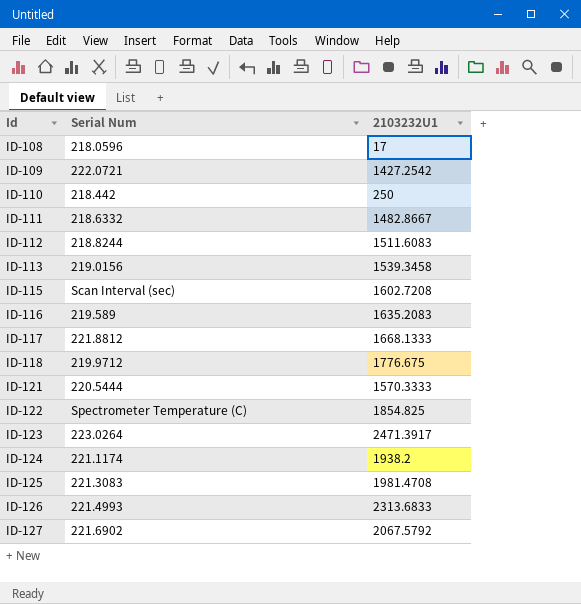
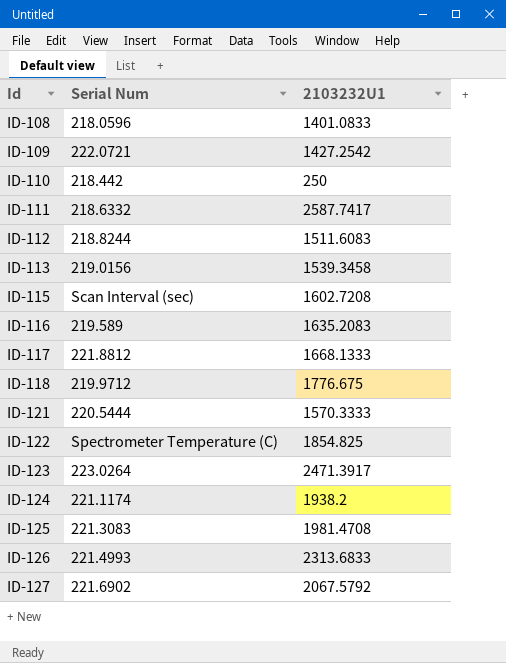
ID-108 | 2103232U1: 17 -> 1401.0833
ID-111 | 2103232U1: 1482.8667 -> 2587.7417

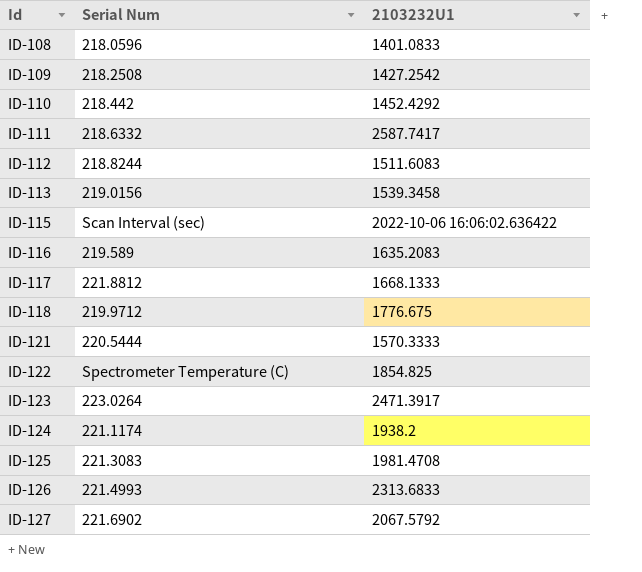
ID-109 | Serial Num: 222.0721 -> 218.2508
ID-110 | 2103232U1: 250 -> 1452.4292
ID-115 | 2103232U1: 1602.7208 -> 2022-10-06 16:06:02.636422

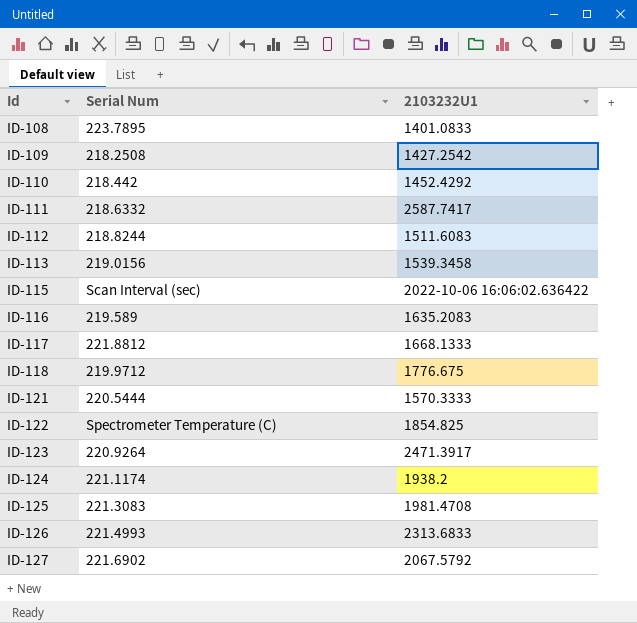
ID-108 | Serial Num: 218.0596 -> 223.7895
ID-123 | Serial Num: 223.0264 -> 220.9264

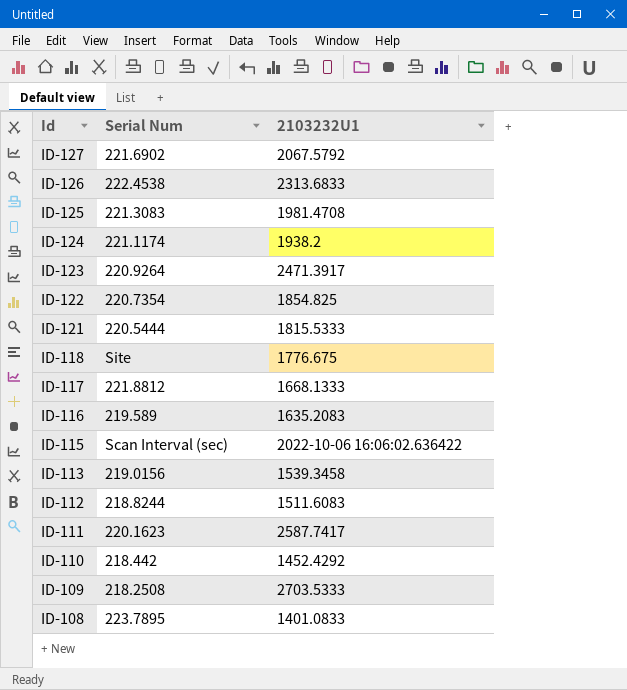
row order: Id ascending -> Id descending
ID-126 | Serial Num: 221.4993 -> 222.4538
ID-122 | Serial Num: Spectrometer Temperature (C) -> 220.7354
ID-121 | 2103232U1: 1570.3333 -> 1815.5333
ID-118 | Serial Num: 219.9712 -> Site
ID-111 | Serial Num: 218.6332 -> 220.1623
ID-109 | 2103232U1: 1427.2542 -> 2703.5333

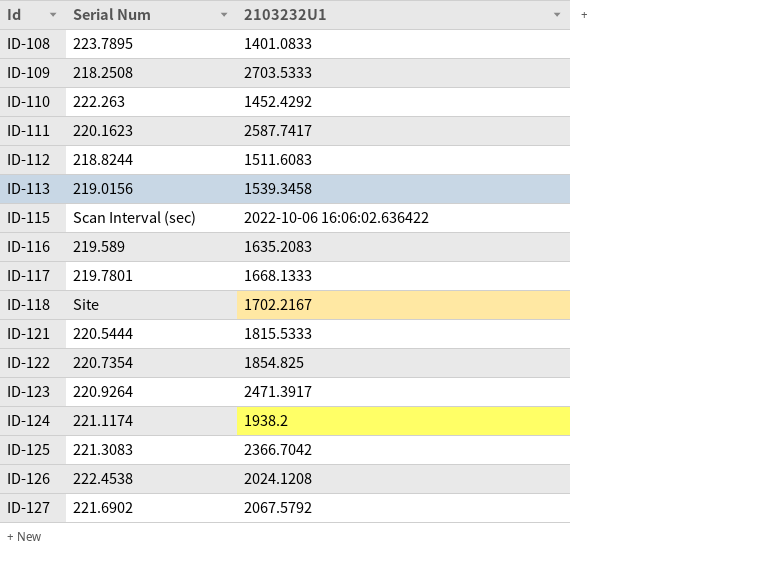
row order: Id descending -> Id ascending
ID-110 | Serial Num: 218.442 -> 222.263
ID-117 | Serial Num: 221.8812 -> 219.7801
ID-118 | 2103232U1: 1776.675 -> 1702.2167
ID-125 | 2103232U1: 1981.4708 -> 2366.7042
ID-126 | 2103232U1: 2313.6833 -> 2024.1208

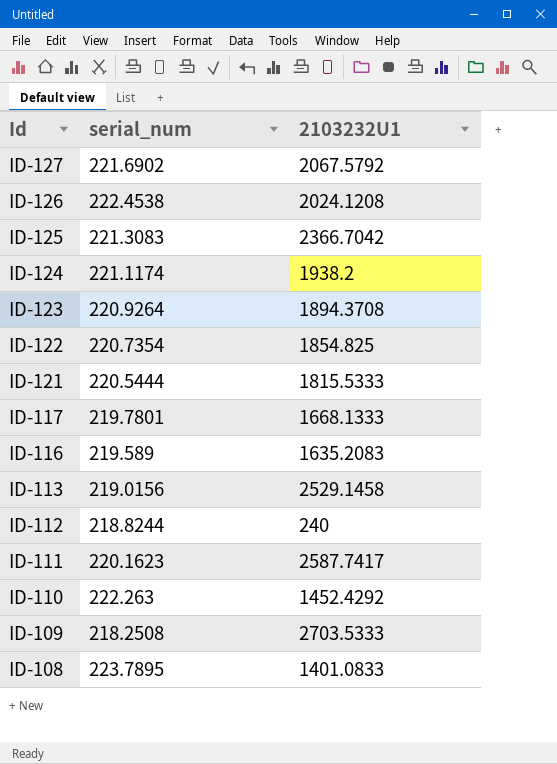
row order: Id ascending -> Id descending
column name: Serial Num -> serial_num
row ID-115: Scan Interval (sec) | 2022-10-06 16:06:02.636422 -> none
row ID-118: Site | 1702.2167 -> none
ID-123 | 2103232U1: 2471.3917 -> 1894.3708
ID-113 | 2103232U1: 1539.3458 -> 2529.1458
ID-112 | 2103232U1: 1511.6083 -> 240

